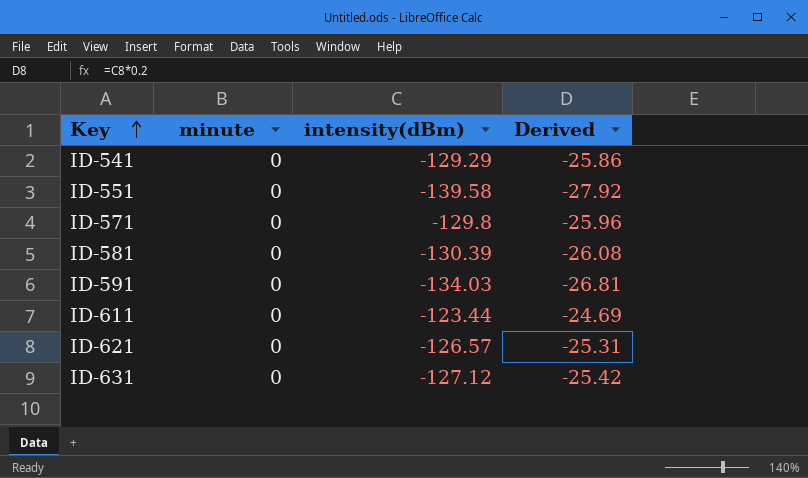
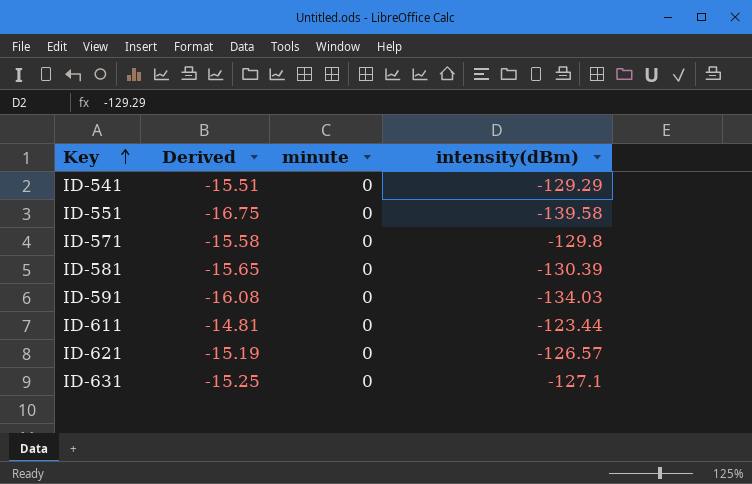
column Derived | formula: [intensity(dBm)] * 0.2 -> [intensity(dBm)] * 0.12
column Derived | position: 4 -> 2
ID-631 | intensity(dBm): -127.12 -> -127.1

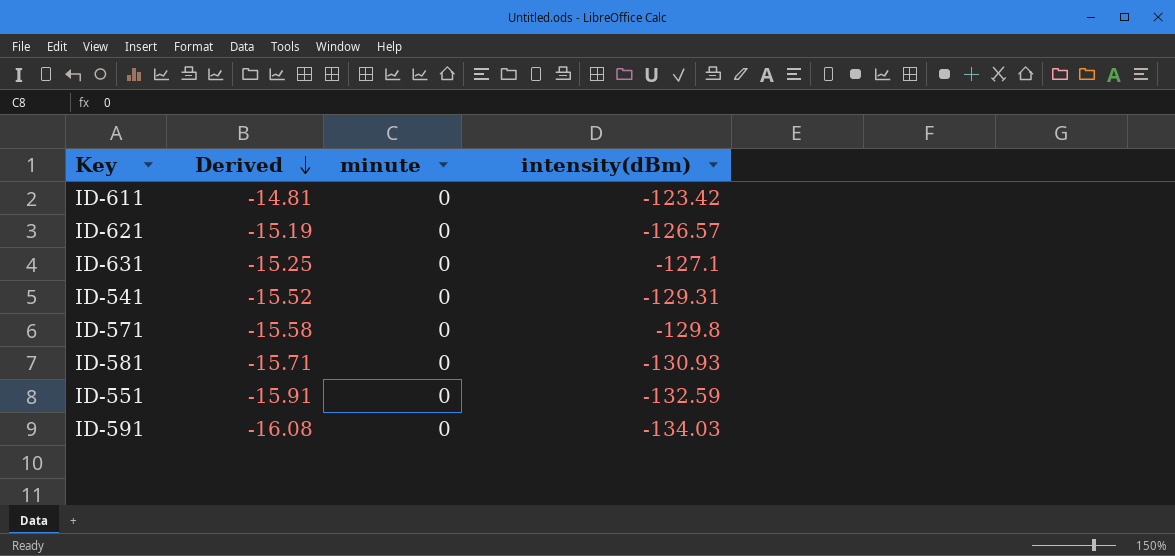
row order: Key ascending -> Derived descending
ID-611 | intensity(dBm): -123.44 -> -123.42
ID-541 | Derived: -15.51 -> -15.52
ID-541 | intensity(dBm): -129.29 -> -129.31
ID-581 | Derived: -15.65 -> -15.71
ID-581 | intensity(dBm): -130.39 -> -130.93
ID-551 | Derived: -16.75 -> -15.91
ID-551 | intensity(dBm): -139.58 -> -132.59

